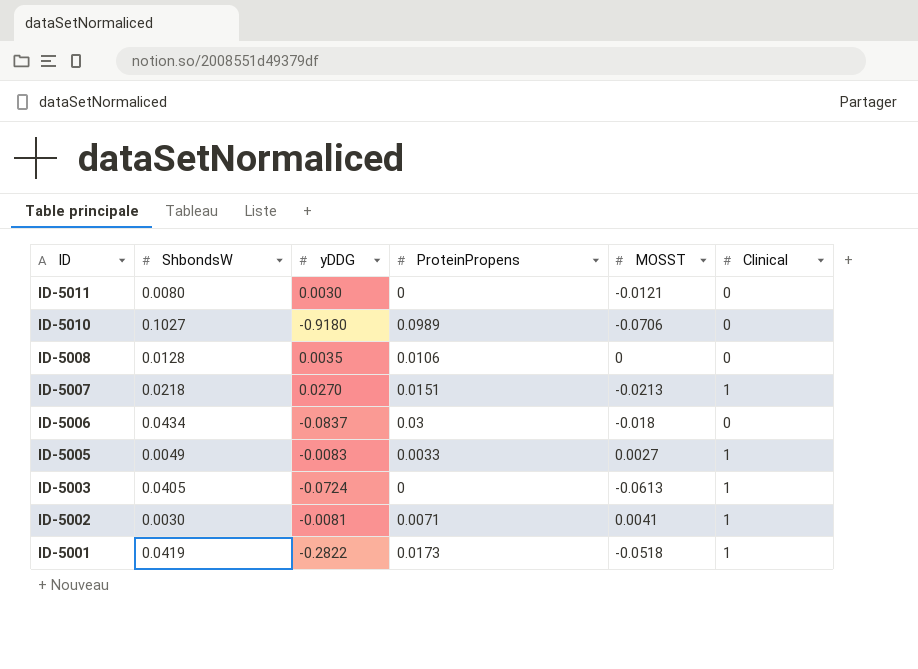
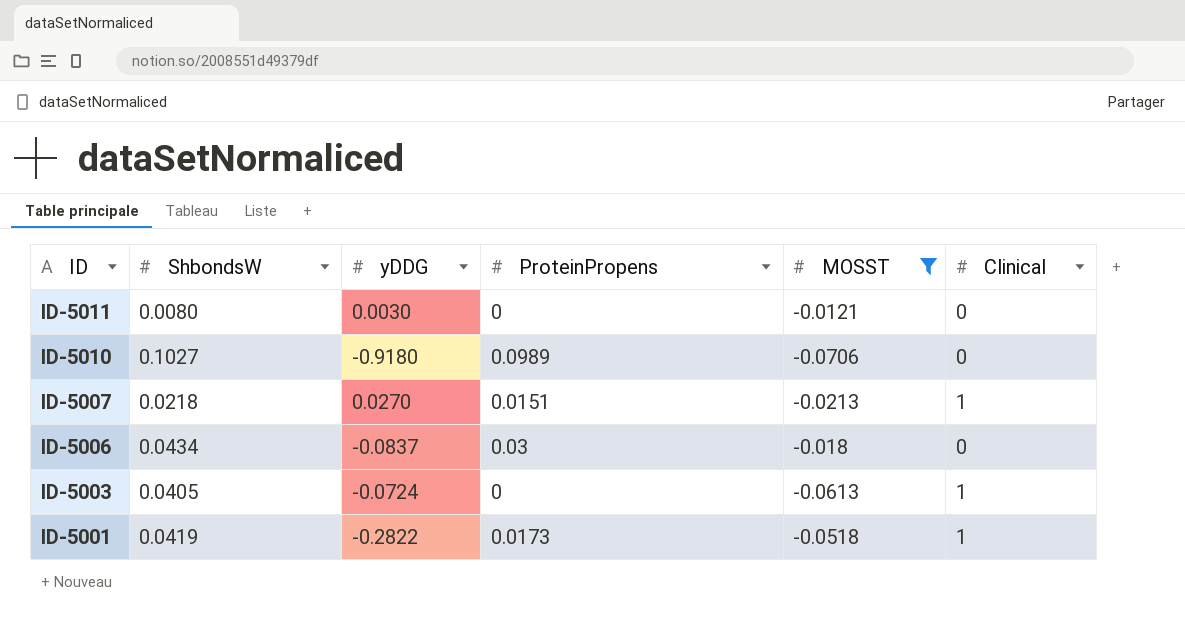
filter: none -> MOSST <= -0.0121

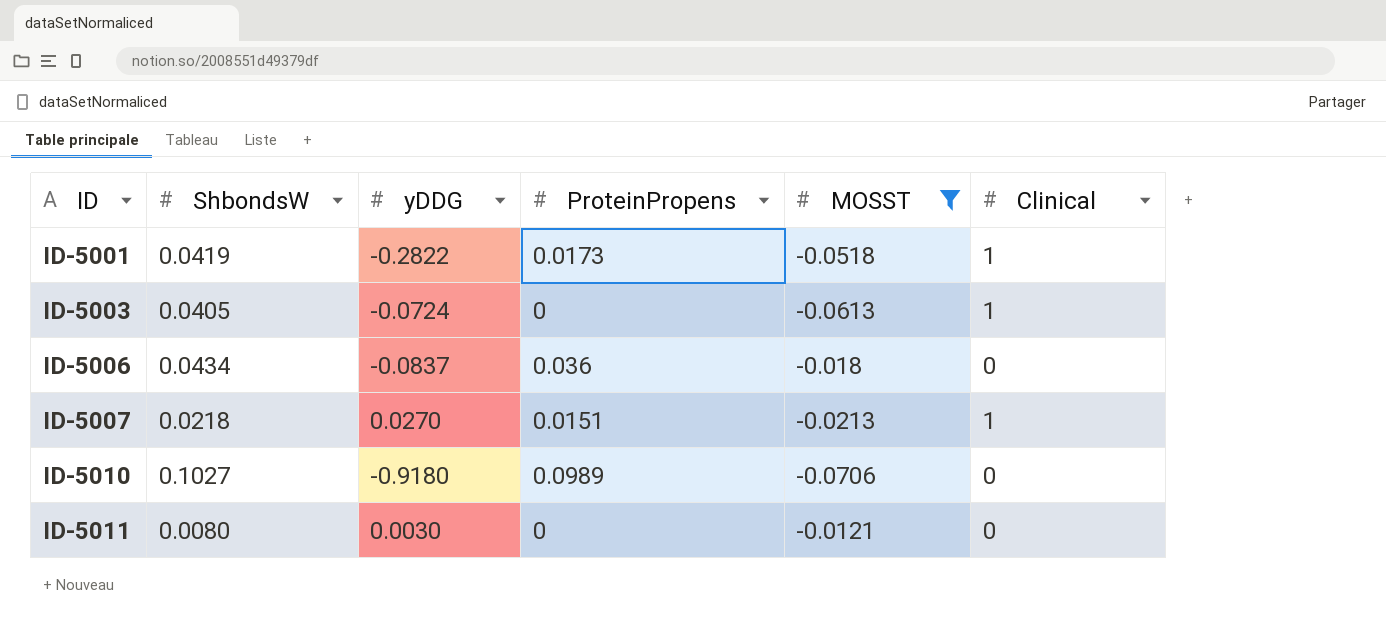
row order: ID descending -> ID ascending
ID-5006 | ProteinPropens: 0.03 -> 0.036

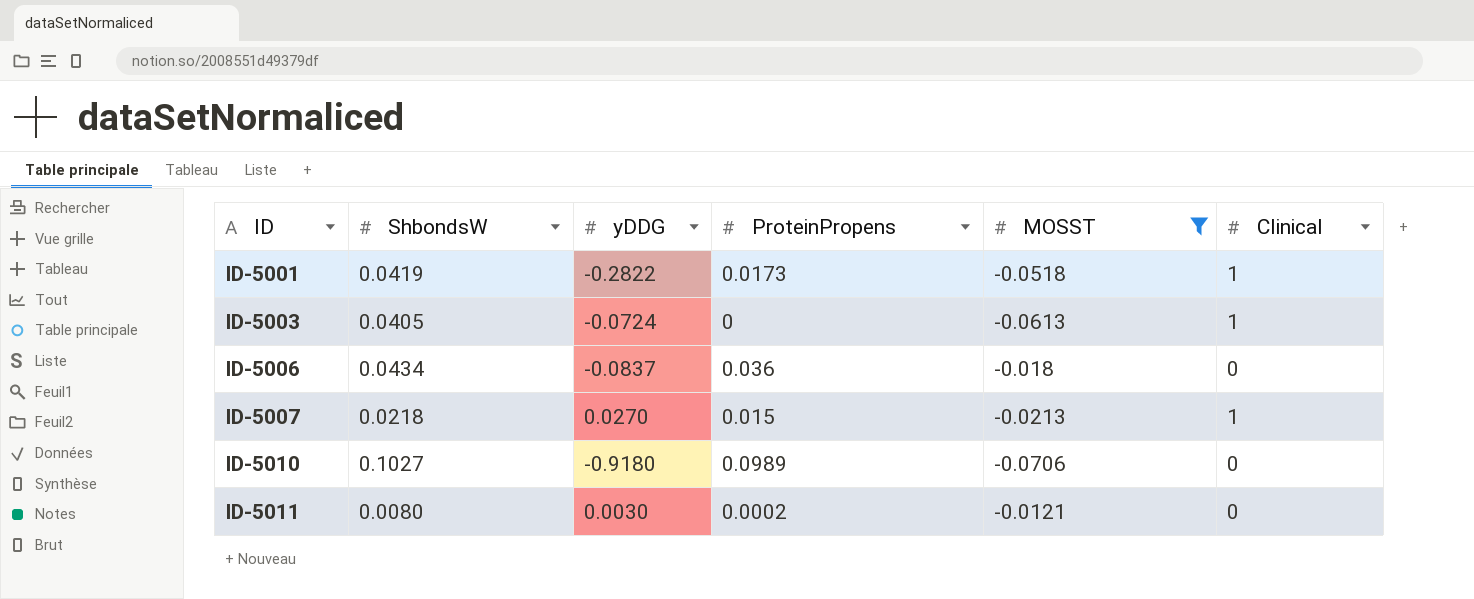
ID-5007 | ProteinPropens: 0.0151 -> 0.015
ID-5011 | ProteinPropens: 0 -> 0.0002

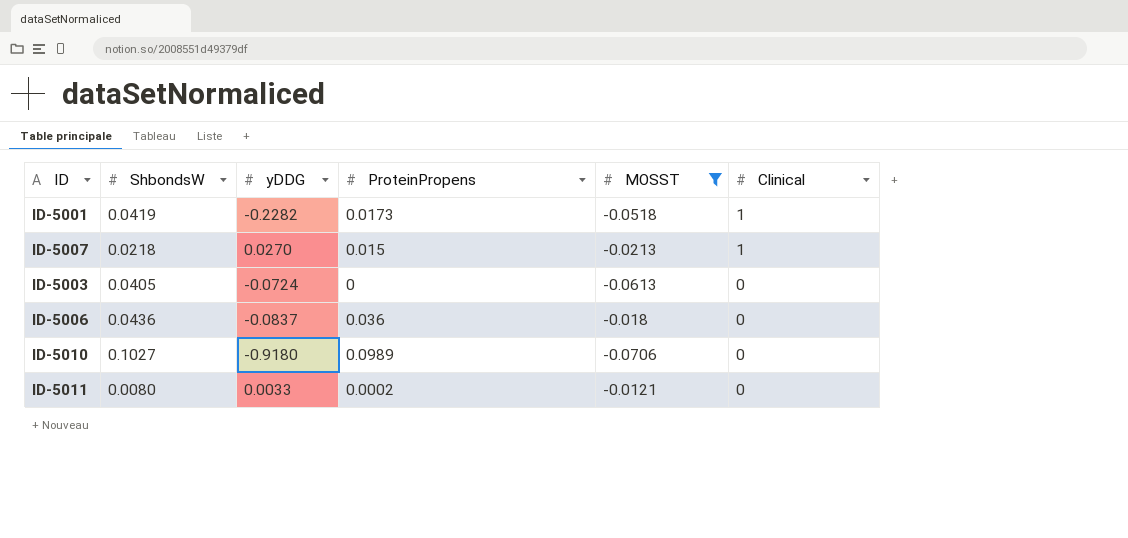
row order: ID ascending -> Clinical descending
ID-5001 | yDDG: -0.2822 -> -0.2282
ID-5003 | Clinical: 1 -> 0
ID-5006 | ShbondsW: 0.0434 -> 0.0436
ID-5011 | yDDG: 0.0030 -> 0.0033

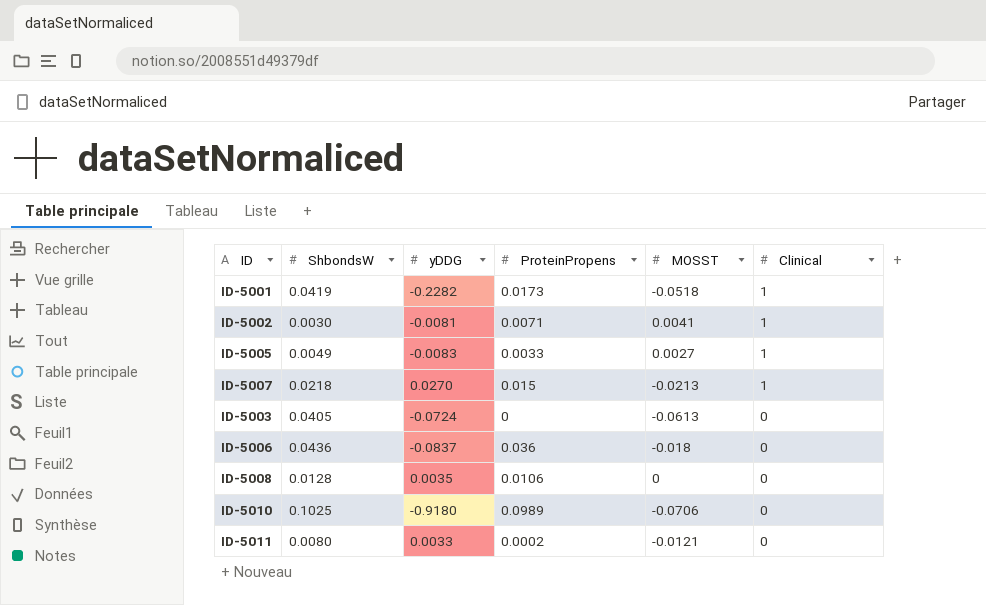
filter: MOSST <= -0.0121 -> none
ID-5010 | ShbondsW: 0.1027 -> 0.1025

